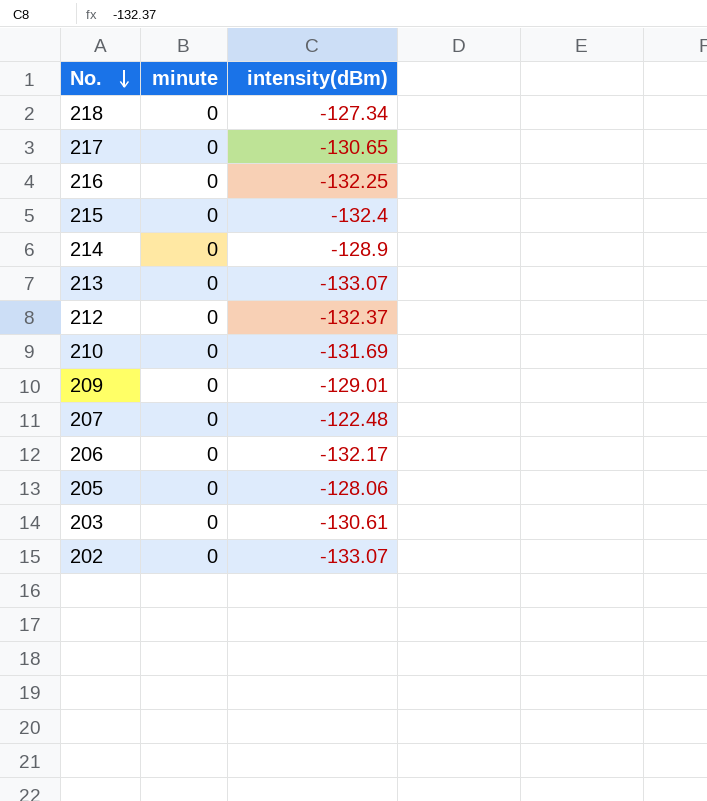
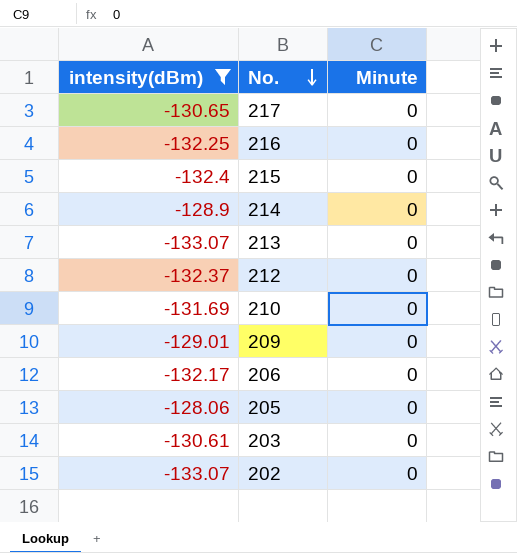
filter: none -> intensity(dBm) <= -128.06
column intensity(dBm) | position: 3 -> 1
column name: minute -> Minute

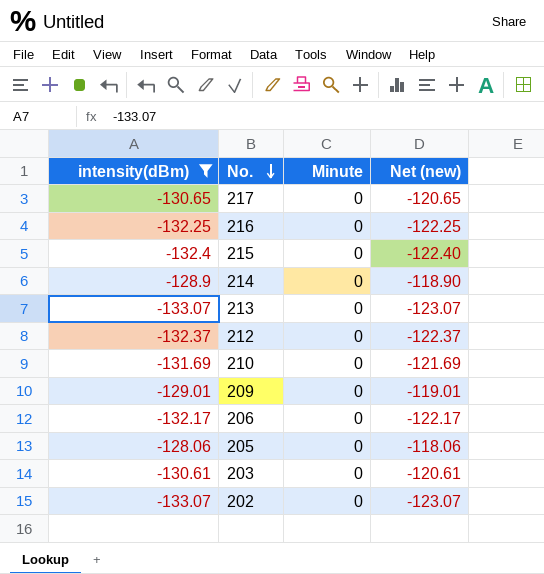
column Net (new) | formula: none -> [intensity(dBm)] + 10

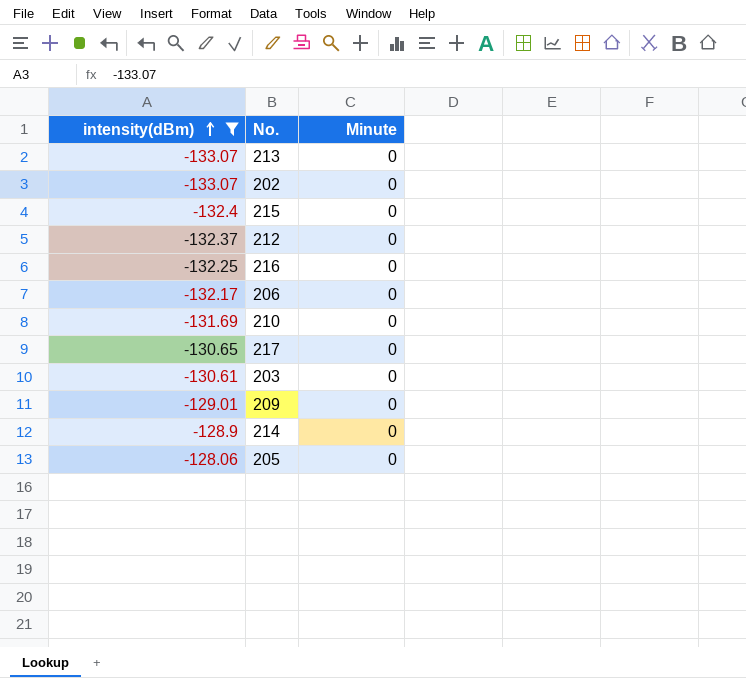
row order: No. descending -> intensity(dBm) ascending
column Net (new) | formula: [intensity(dBm)] + 10 -> none

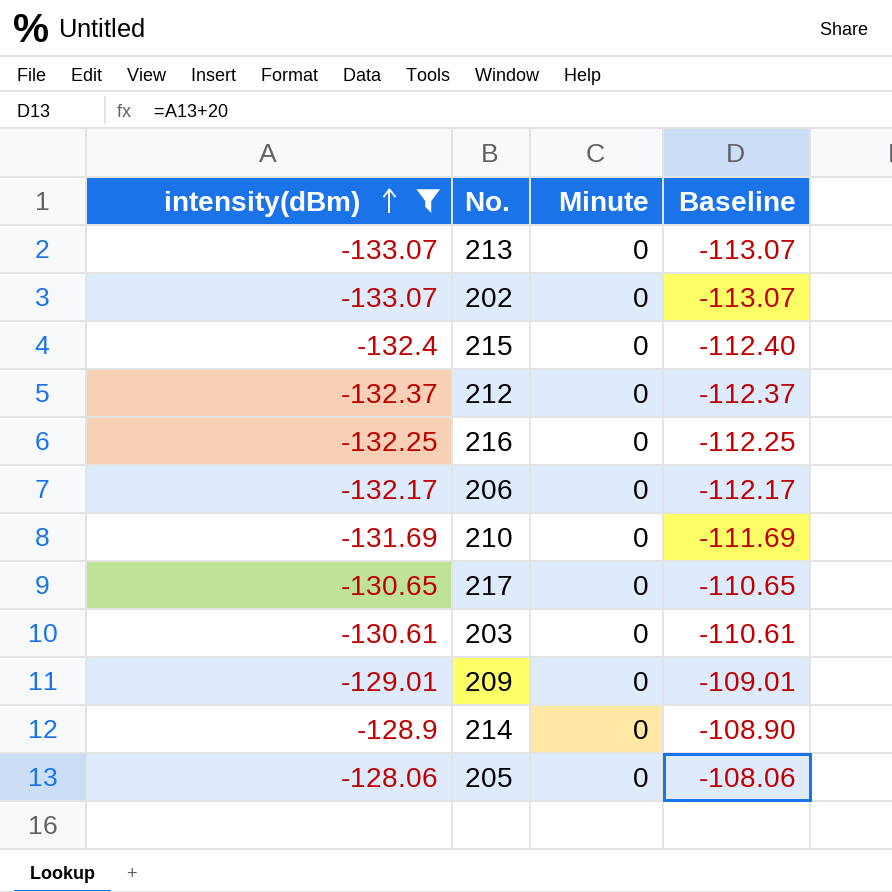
column Baseline | formula: none -> [intensity(dBm)] + 20

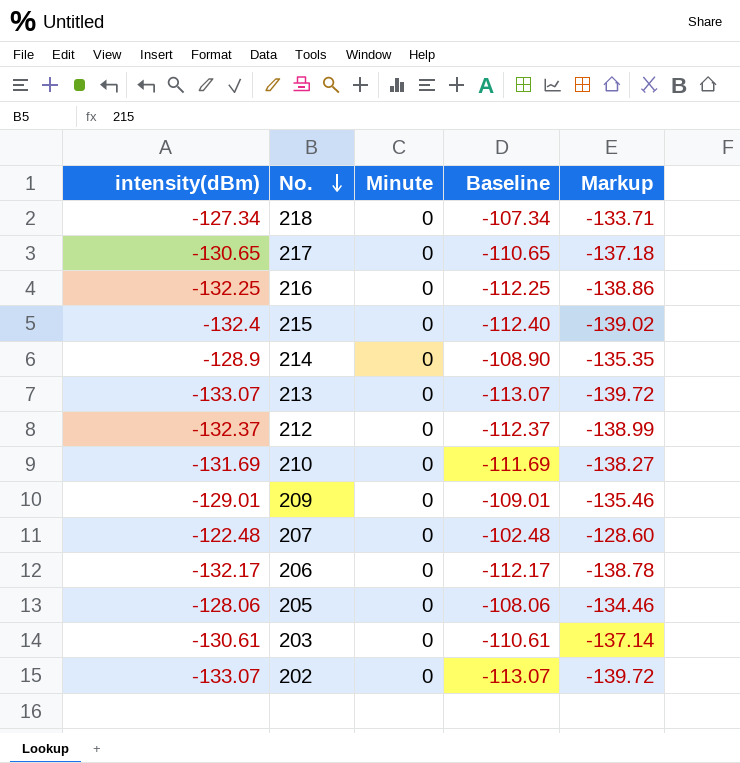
filter: intensity(dBm) <= -128.06 -> none
row order: intensity(dBm) ascending -> No. descending
column Markup | formula: none -> [intensity(dBm)] * 1.05

